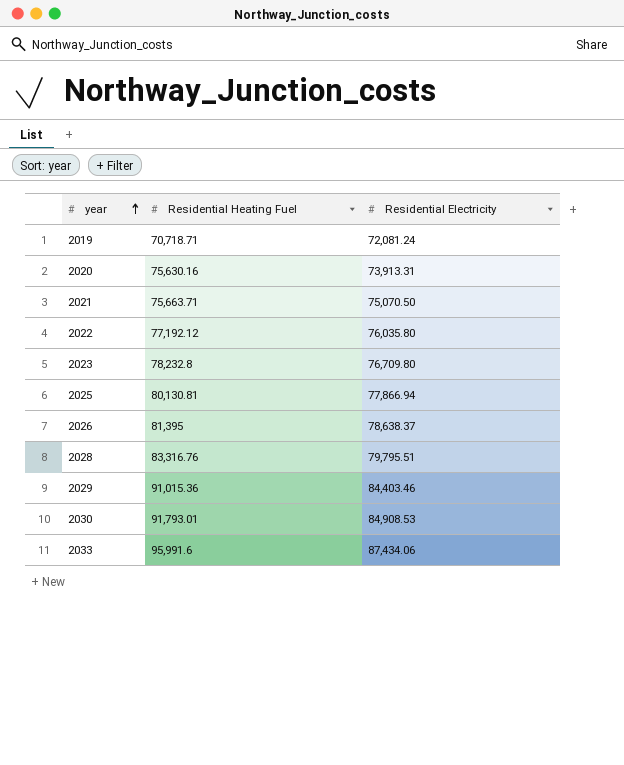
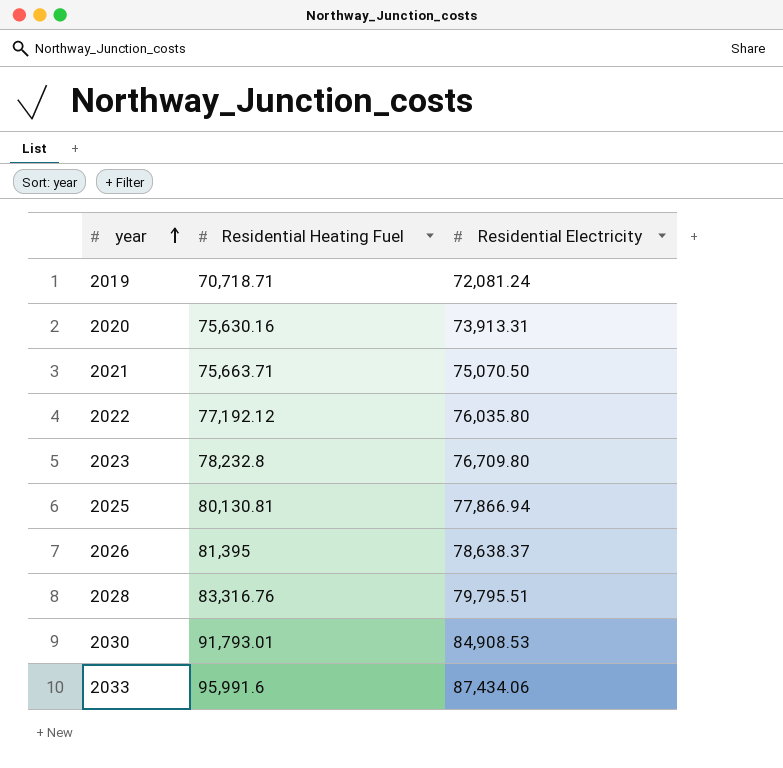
row 2029: 91,015.36 | 84,403.46 -> none

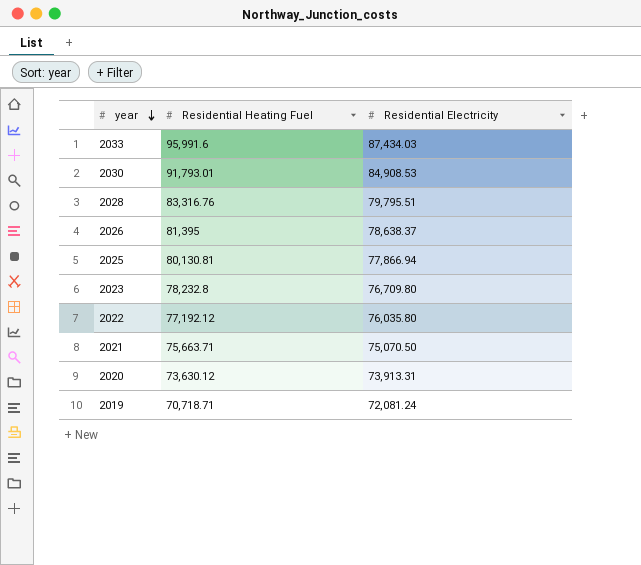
row order: year ascending -> year descending
2033 | Residential Electricity: 87,434.06 -> 87,434.03
2020 | Residential Heating Fuel: 75,630.16 -> 73,630.12

